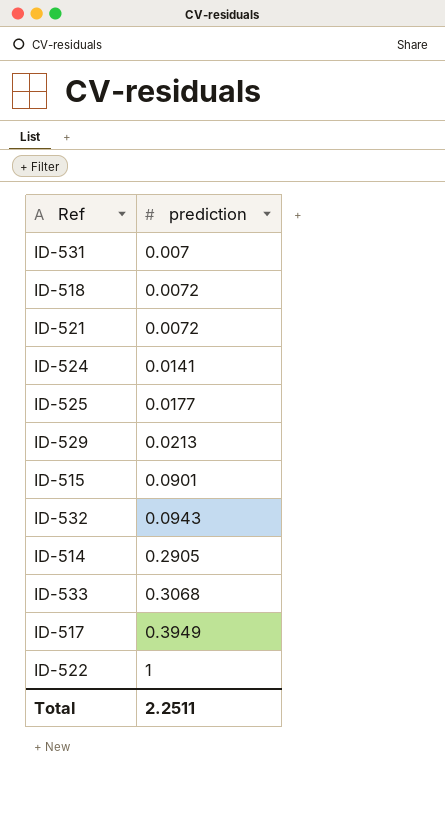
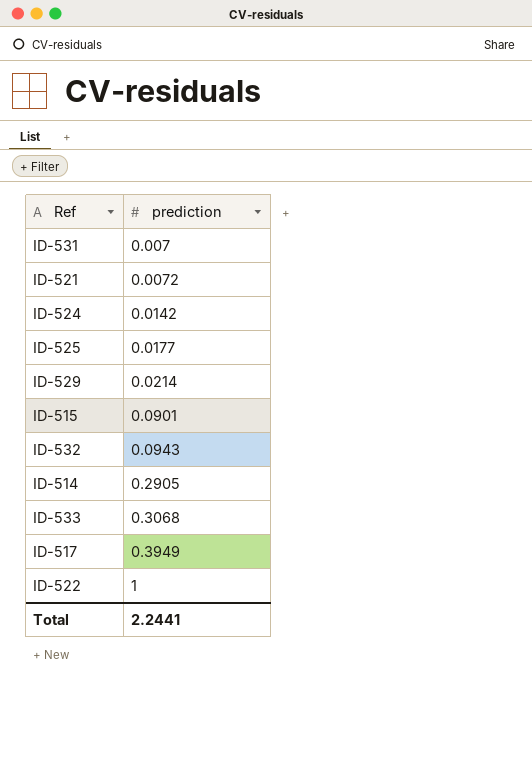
row ID-518: 0.0072 -> none
ID-524 | prediction: 0.0141 -> 0.0142
ID-529 | prediction: 0.0213 -> 0.0214
Total | prediction: 2.2511 -> 2.2441

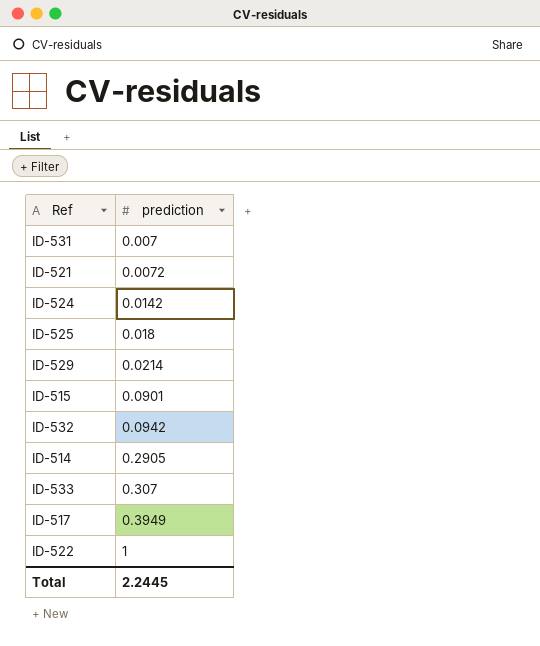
ID-525 | prediction: 0.0177 -> 0.018
ID-532 | prediction: 0.0943 -> 0.0942
ID-533 | prediction: 0.3068 -> 0.307
Total | prediction: 2.2441 -> 2.2445

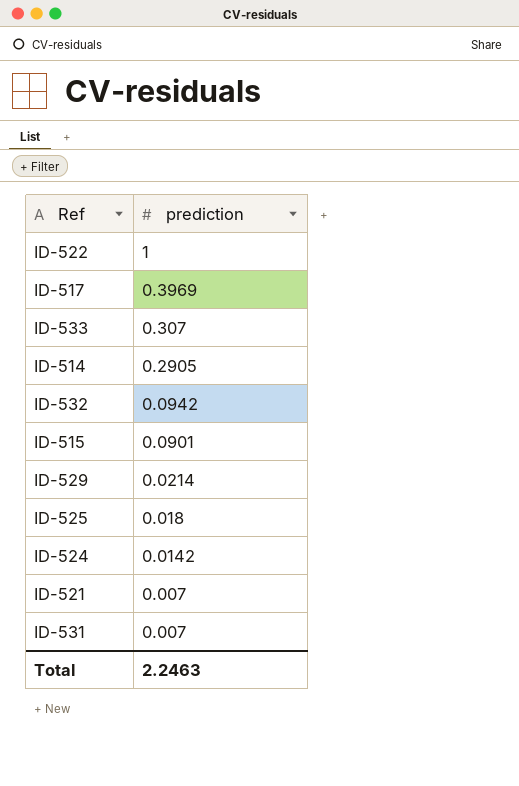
row order: prediction ascending -> prediction descending
ID-517 | prediction: 0.3949 -> 0.3969
ID-521 | prediction: 0.0072 -> 0.007
Total | prediction: 2.2445 -> 2.2463

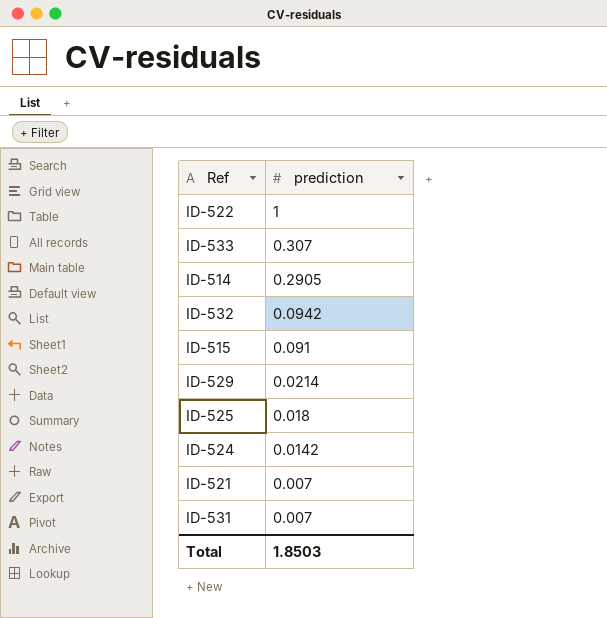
row ID-517: 0.3969 -> none
ID-515 | prediction: 0.0901 -> 0.091
Total | prediction: 2.2463 -> 1.8503

